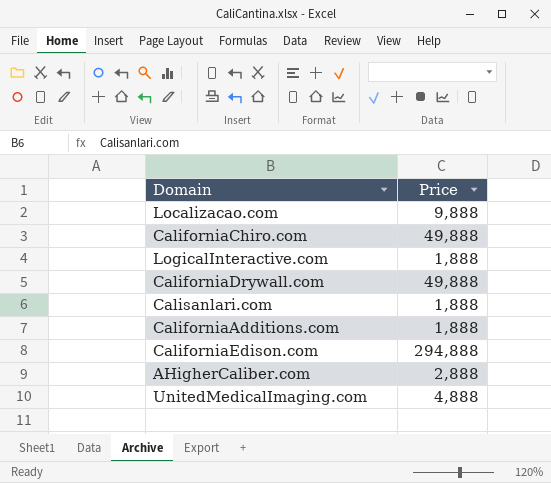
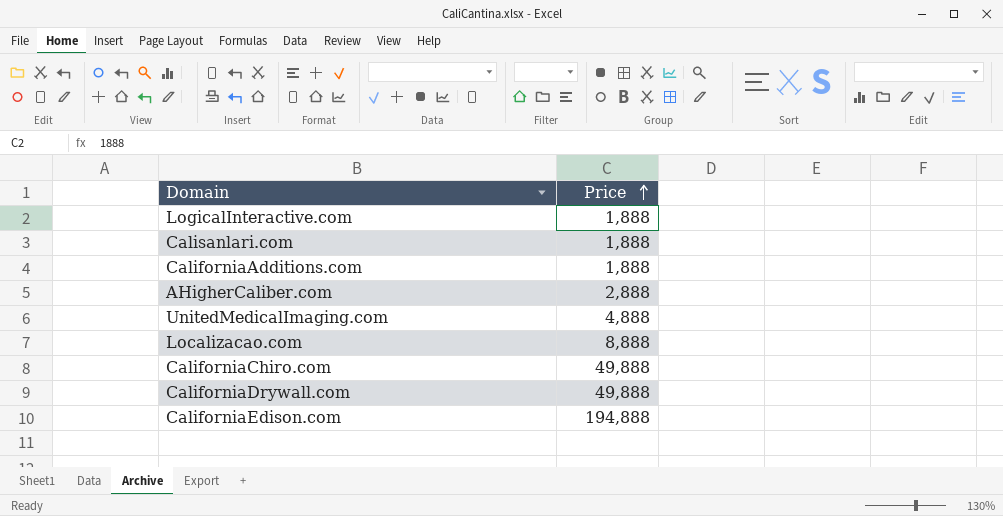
row order: none -> Price ascending
Localizacao.com | Price: 9,888 -> 8,888
CaliforniaEdison.com | Price: 294,888 -> 194,888

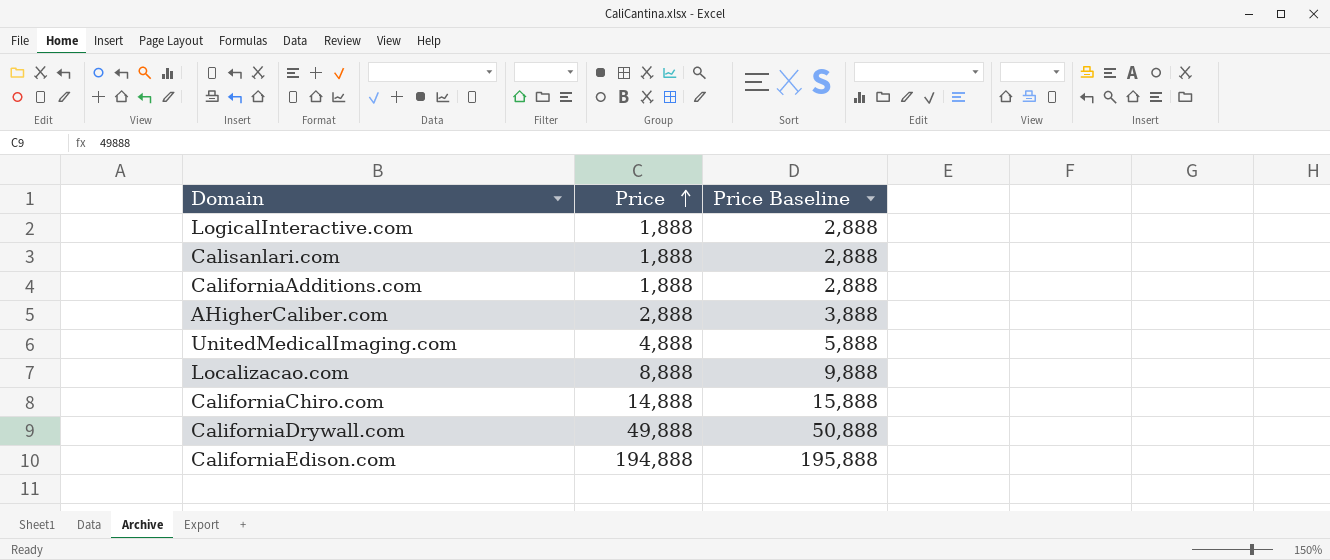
column Price Baseline | formula: none -> [Price] + 1000
CaliforniaChiro.com | Price: 49,888 -> 14,888

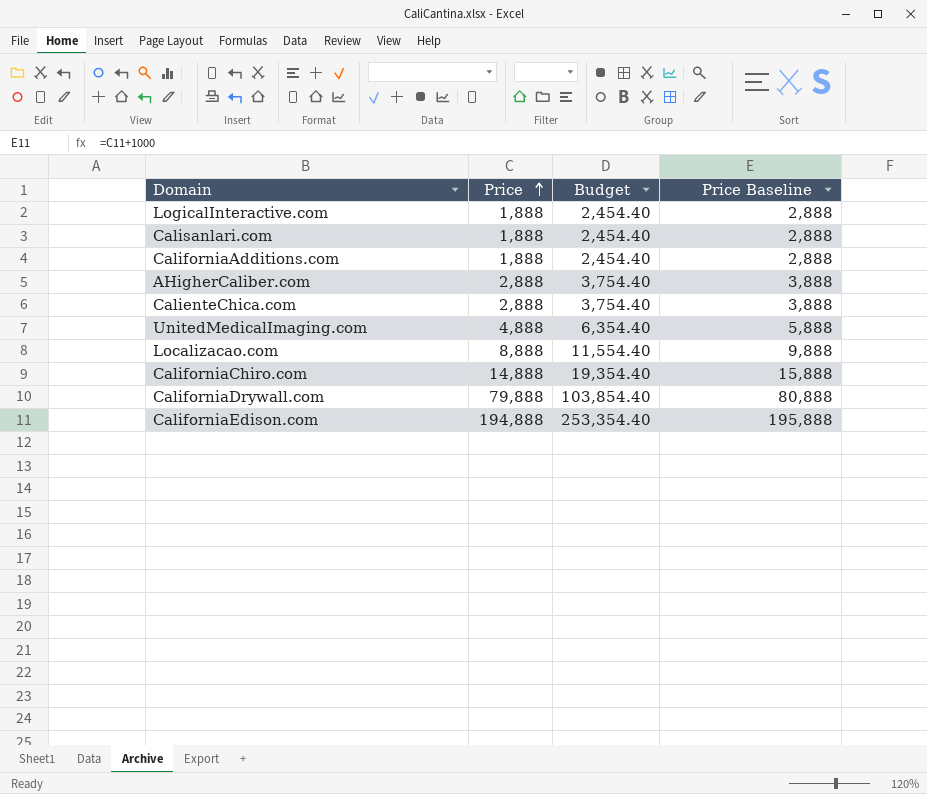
column Budget | formula: none -> [Price] * 1.3
row CalienteChica.com: none -> 2,888 | 3,754.40 | 3,888
CaliforniaDrywall.com | Price: 49,888 -> 79,888
CaliforniaDrywall.com | Price Baseline: 50,888 -> 80,888

